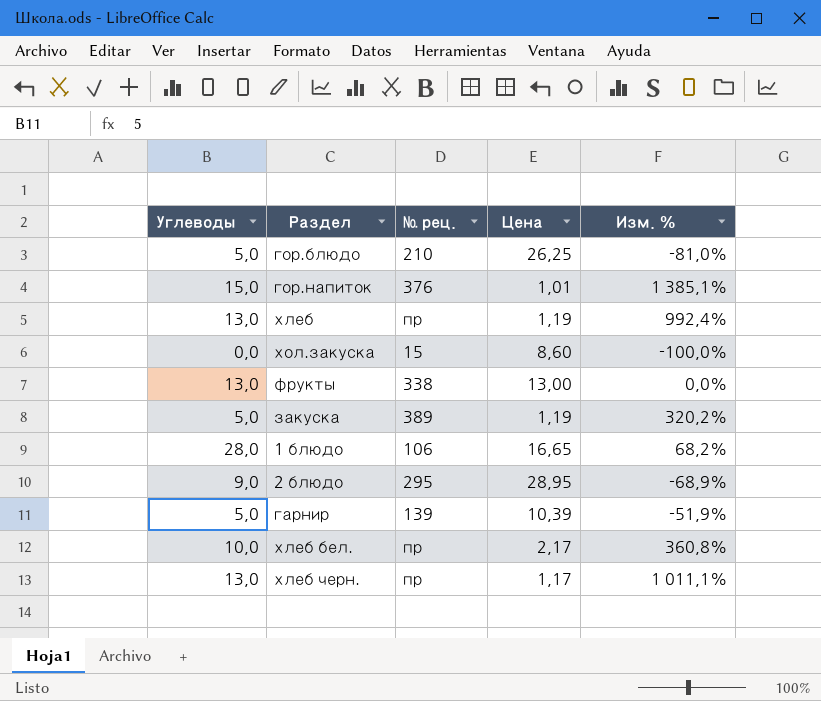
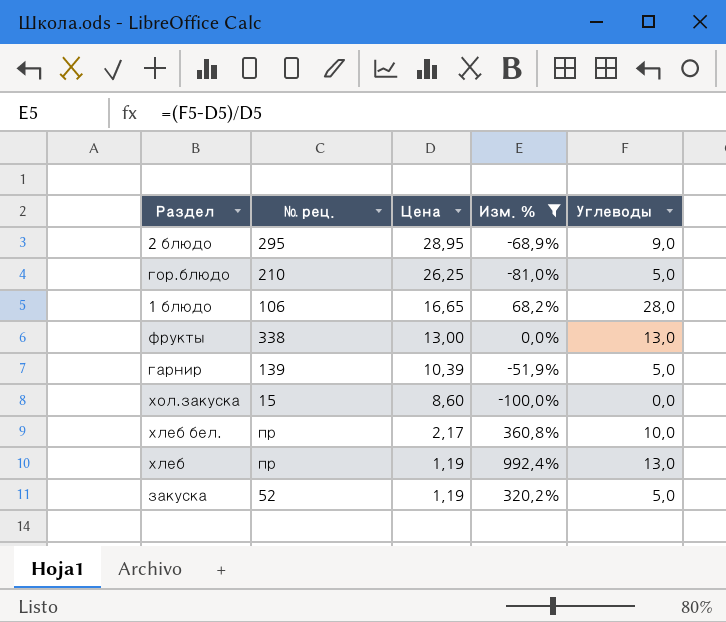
filter: none -> Изм. % <= 992,4%
row order: none -> Цена descending
column Углеводы | position: 1 -> 5
закуска | № рец.: 389 -> 52

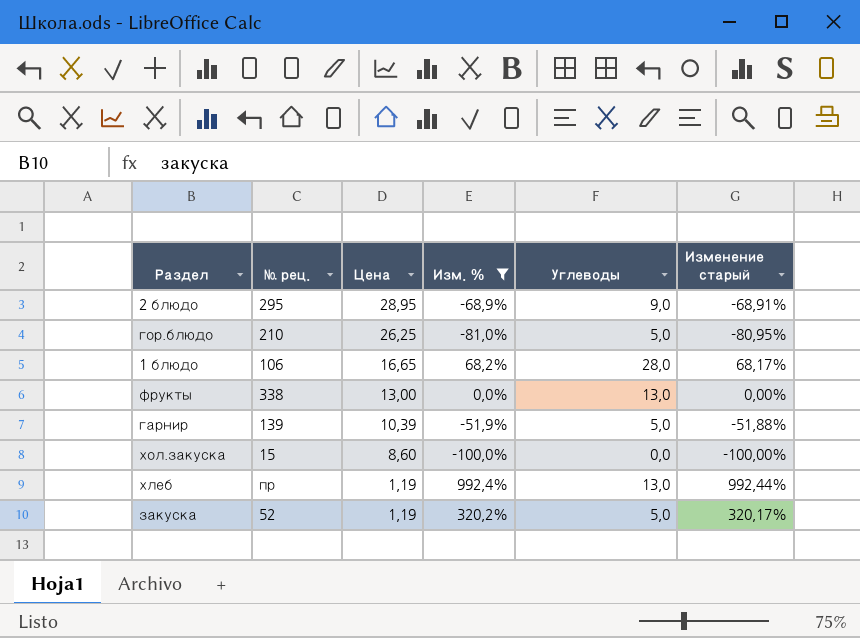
column Изменение старый | formula: none -> ([Углеводы] - [Цена]) / [Цена]
row хлеб бел.: пр | 2,17 | 360,8% | 10,0 -> none

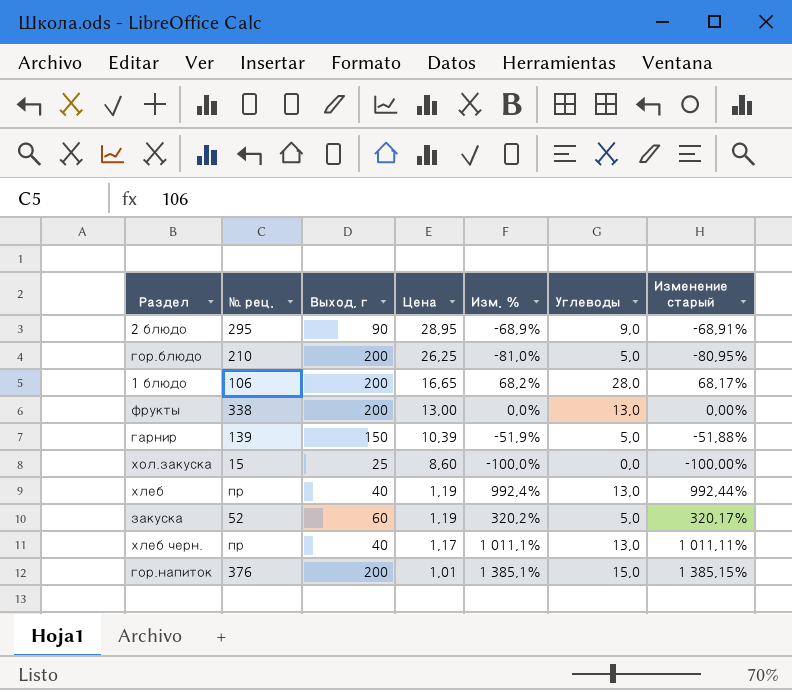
filter: Изм. % <= 992,4% -> none
column Выход, г | position: none -> 3

